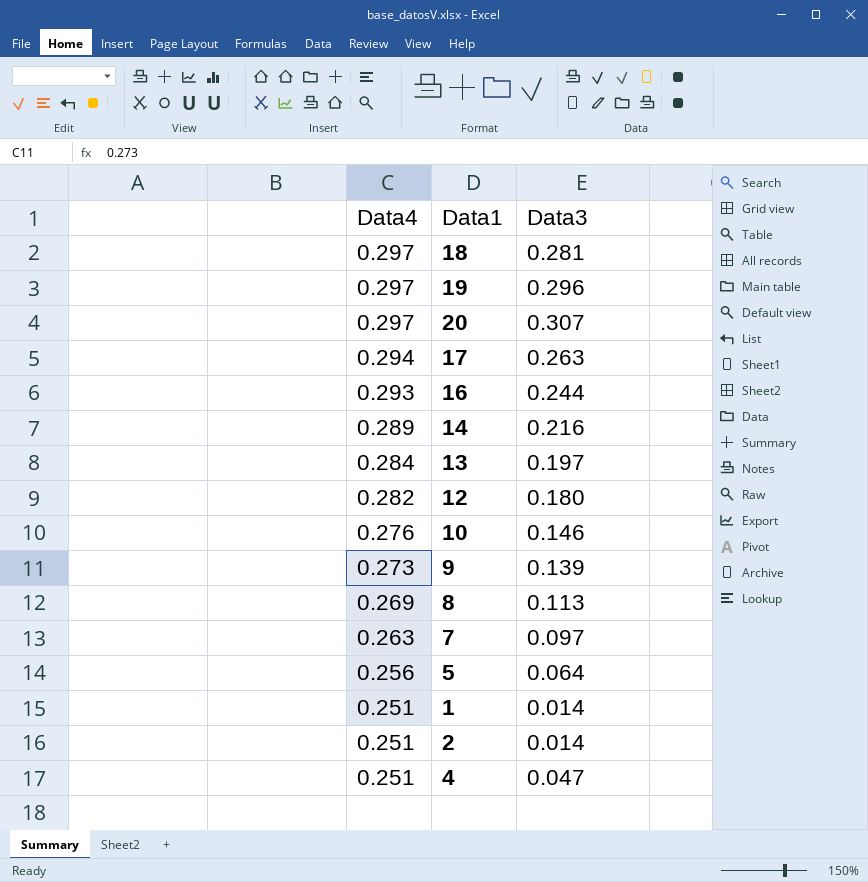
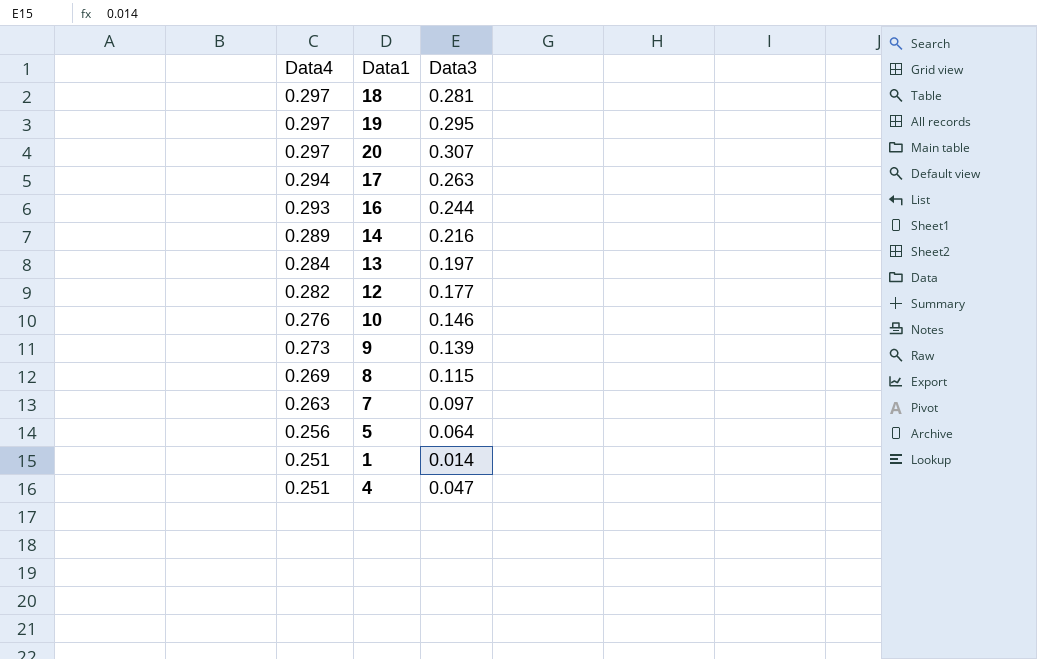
row 2: 0.251 | 0.014 -> none
19 | Data3: 0.296 -> 0.295
12 | Data3: 0.180 -> 0.177
8 | Data3: 0.113 -> 0.115

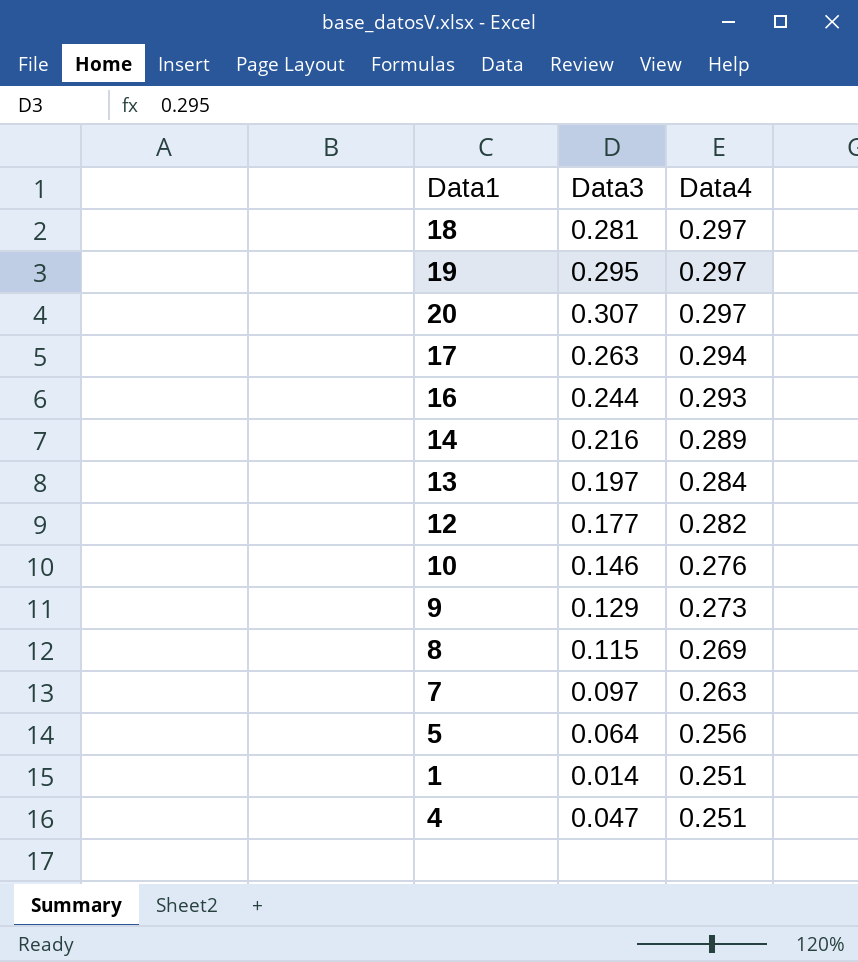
column Data4 | position: 1 -> 3
9 | Data3: 0.139 -> 0.129

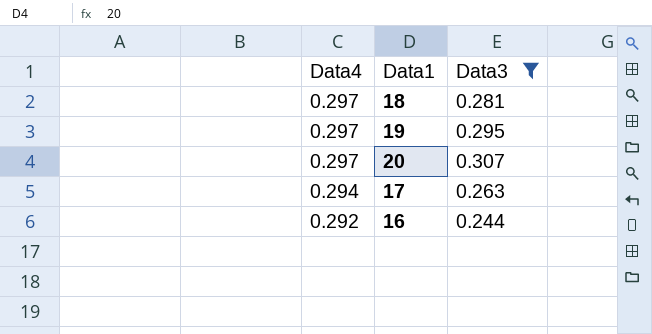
filter: none -> Data3 >= 0.244
column Data4 | position: 3 -> 1
16 | Data4: 0.293 -> 0.292

